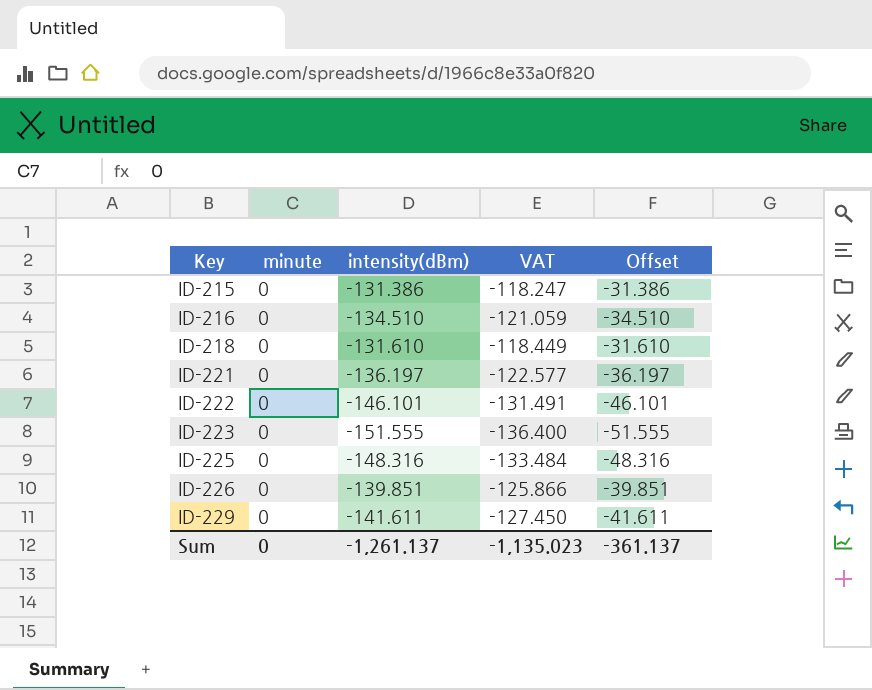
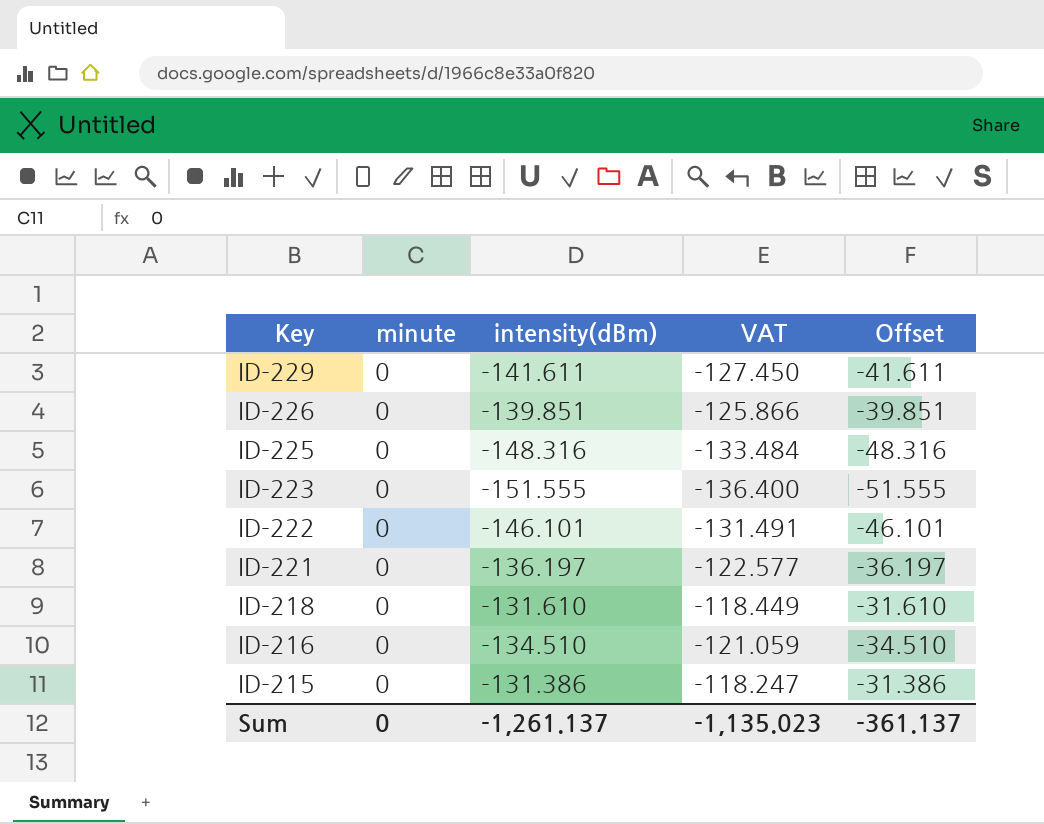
row order: Key ascending -> Key descending

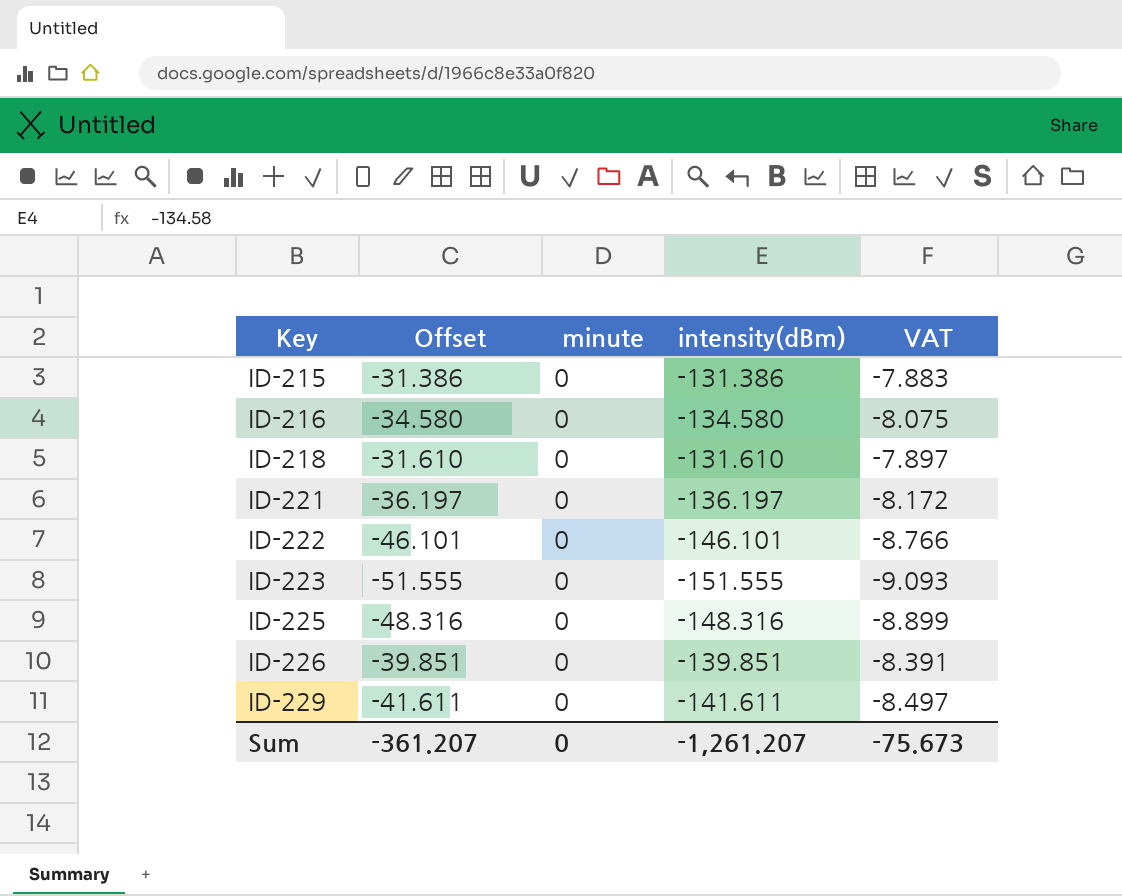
row order: Key descending -> Key ascending
column Offset | position: 5 -> 2
column VAT | formula: [intensity(dBm)] * 0.9 -> [intensity(dBm)] * 0.06
ID-216 | Offset: -34.510 -> -34.580
ID-216 | intensity(dBm): -134.510 -> -134.580
Sum | Offset: -361.137 -> -361.207
Sum | intensity(dBm): -1,261.137 -> -1,261.207
Sum | VAT: -1,135.023 -> -75.673

